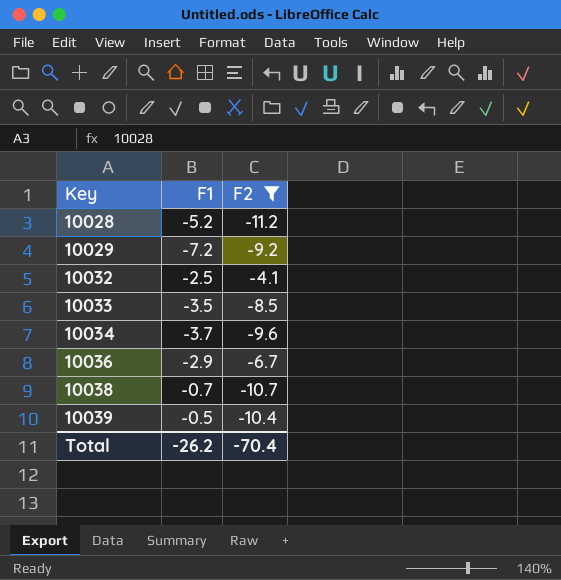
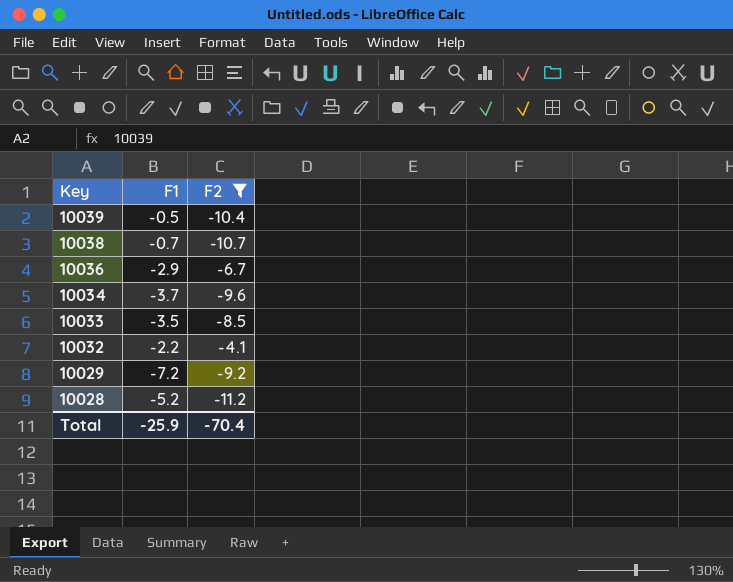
row order: Key ascending -> Key descending
10032 | F1: -2.5 -> -2.2
Total | F1: -26.2 -> -25.9

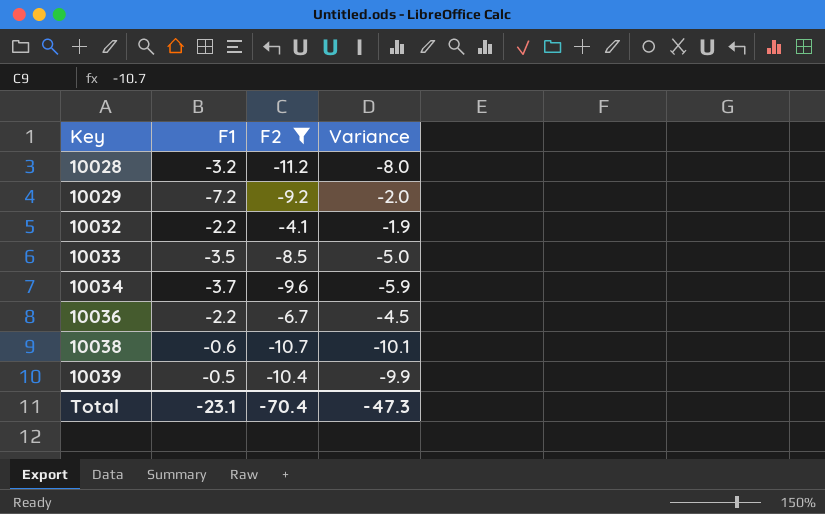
row order: Key descending -> Key ascending
column Variance | formula: none -> [F2] - [F1]
10028 | F1: -5.2 -> -3.2
10036 | F1: -2.9 -> -2.2
10038 | F1: -0.7 -> -0.6
Total | F1: -25.9 -> -23.1

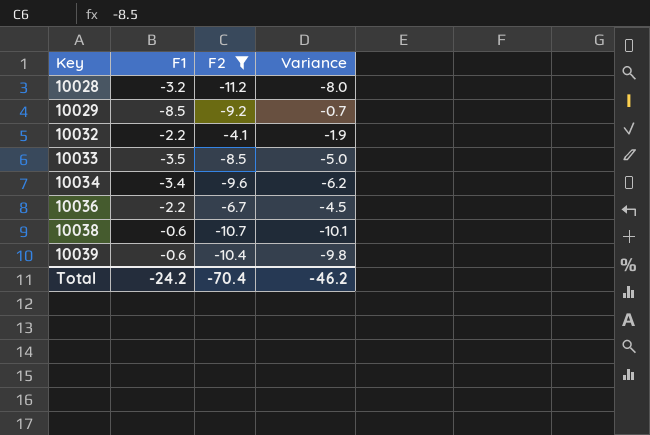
10029 | F1: -7.2 -> -8.5
10029 | Variance: -2.0 -> -0.7
10034 | F1: -3.7 -> -3.4
10034 | Variance: -5.9 -> -6.2
10039 | F1: -0.5 -> -0.6
10039 | Variance: -9.9 -> -9.8
Total | F1: -23.1 -> -24.2
Total | Variance: -47.3 -> -46.2

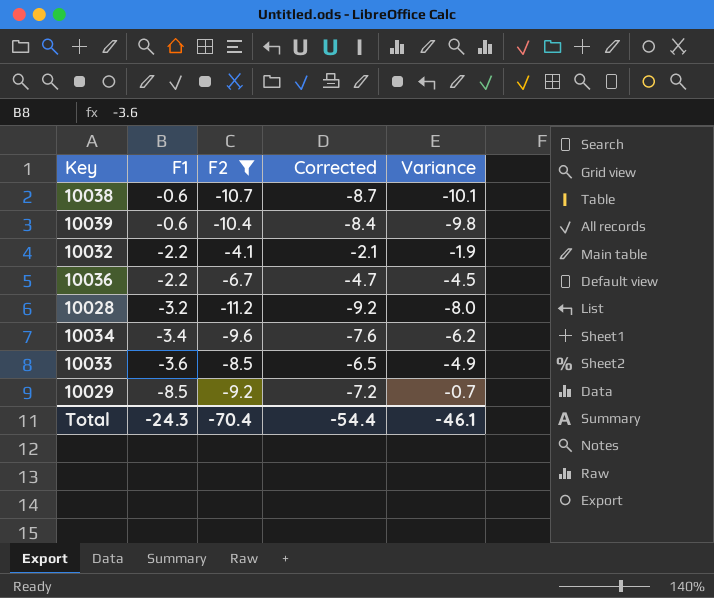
row order: Key ascending -> F1 descending
column Corrected | formula: none -> [F2] + 2
10033 | F1: -3.5 -> -3.6
10033 | Variance: -5.0 -> -4.9
Total | F1: -24.2 -> -24.3
Total | Variance: -46.2 -> -46.1

